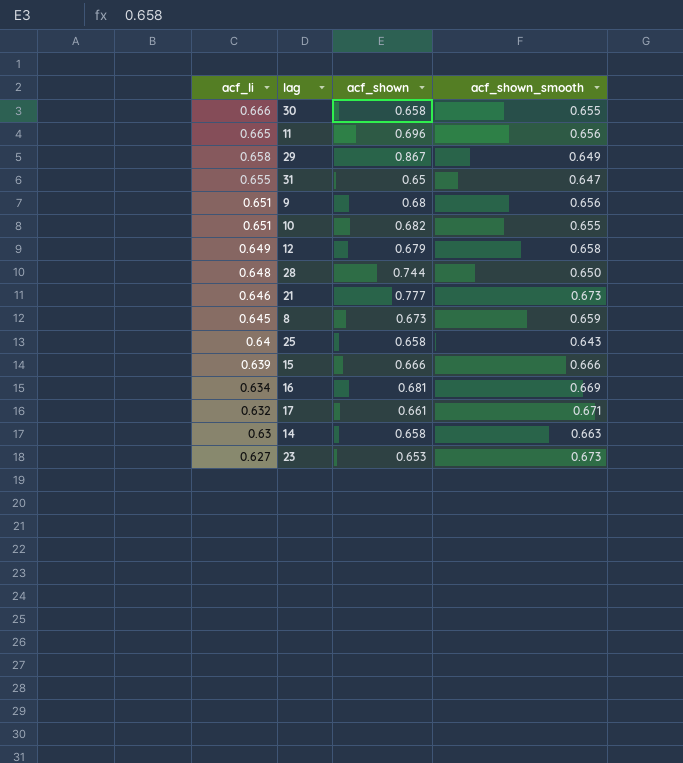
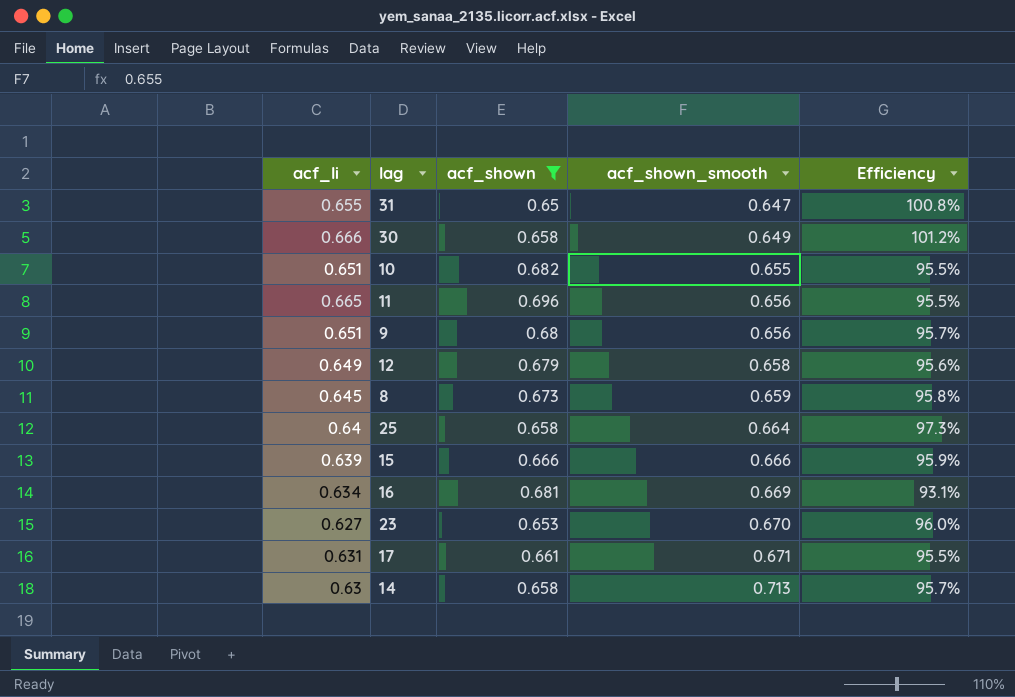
filter: none -> acf_shown <= 0.696
row order: acf_li descending -> acf_shown_smooth ascending
column Efficiency | formula: none -> [acf_li] / [acf_shown]
30 | acf_shown_smooth: 0.655 -> 0.649
25 | acf_shown_smooth: 0.643 -> 0.664
23 | acf_shown_smooth: 0.673 -> 0.670
17 | acf_li: 0.632 -> 0.631
14 | acf_shown_smooth: 0.663 -> 0.713

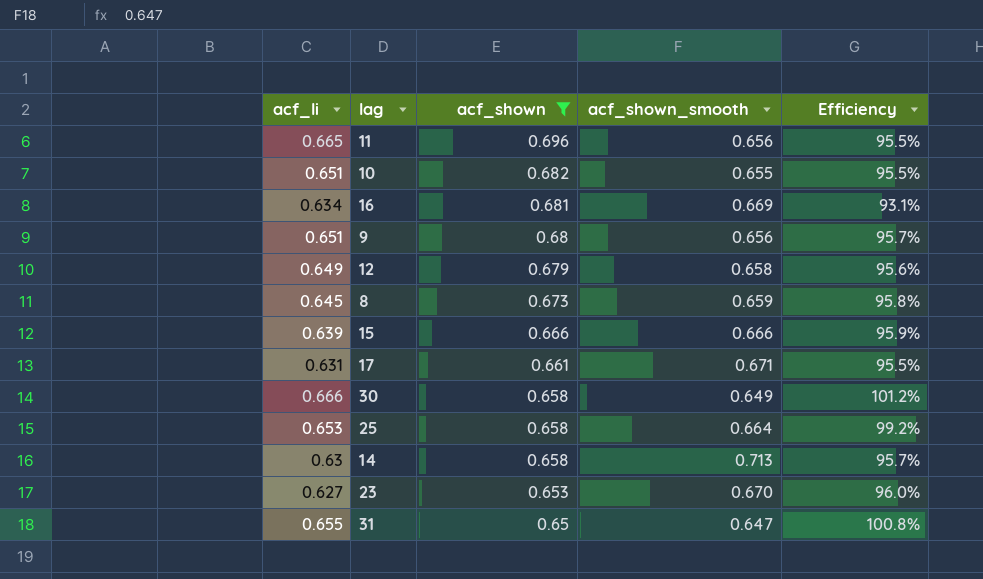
row order: acf_shown_smooth ascending -> acf_shown descending
25 | acf_li: 0.64 -> 0.653
25 | Efficiency: 97.3% -> 99.2%

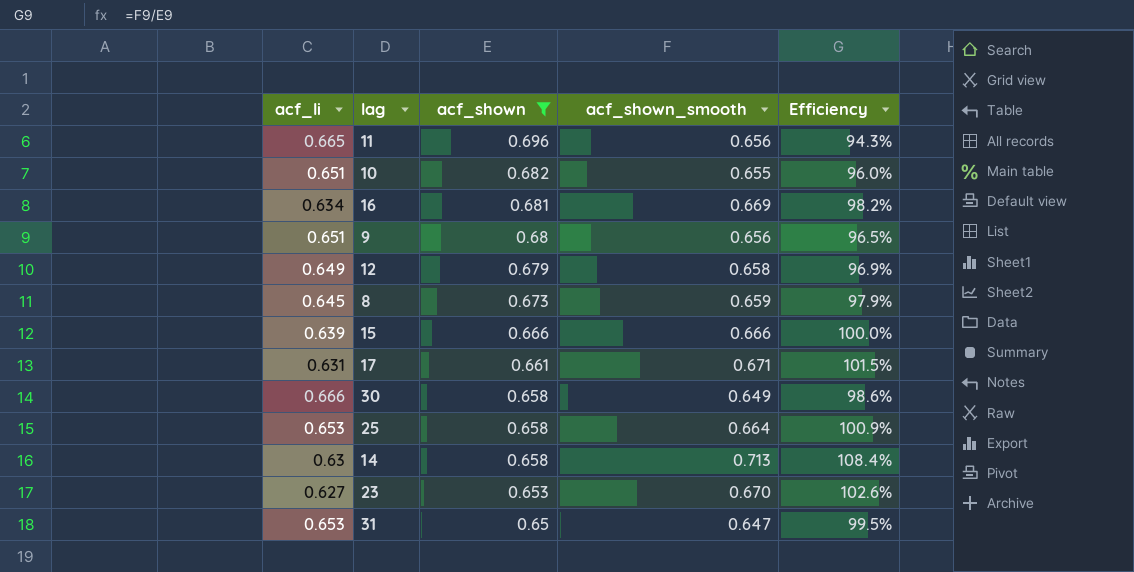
column Efficiency | formula: [acf_li] / [acf_shown] -> [acf_shown_smooth] / [acf_shown]
31 | acf_li: 0.655 -> 0.653

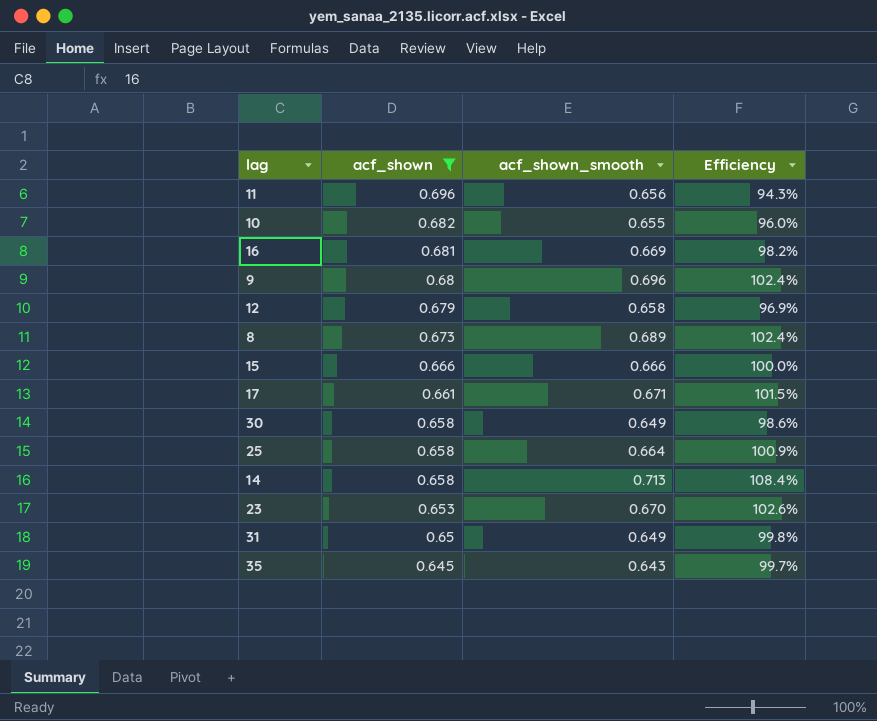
column acf_li | position: 1 -> none
9 | acf_shown_smooth: 0.656 -> 0.696
9 | Efficiency: 96.5% -> 102.4%
8 | acf_shown_smooth: 0.659 -> 0.689
8 | Efficiency: 97.9% -> 102.4%
31 | acf_shown_smooth: 0.647 -> 0.649
31 | Efficiency: 99.5% -> 99.8%
row 35: none -> 0.645 | 0.643 | 99.7%

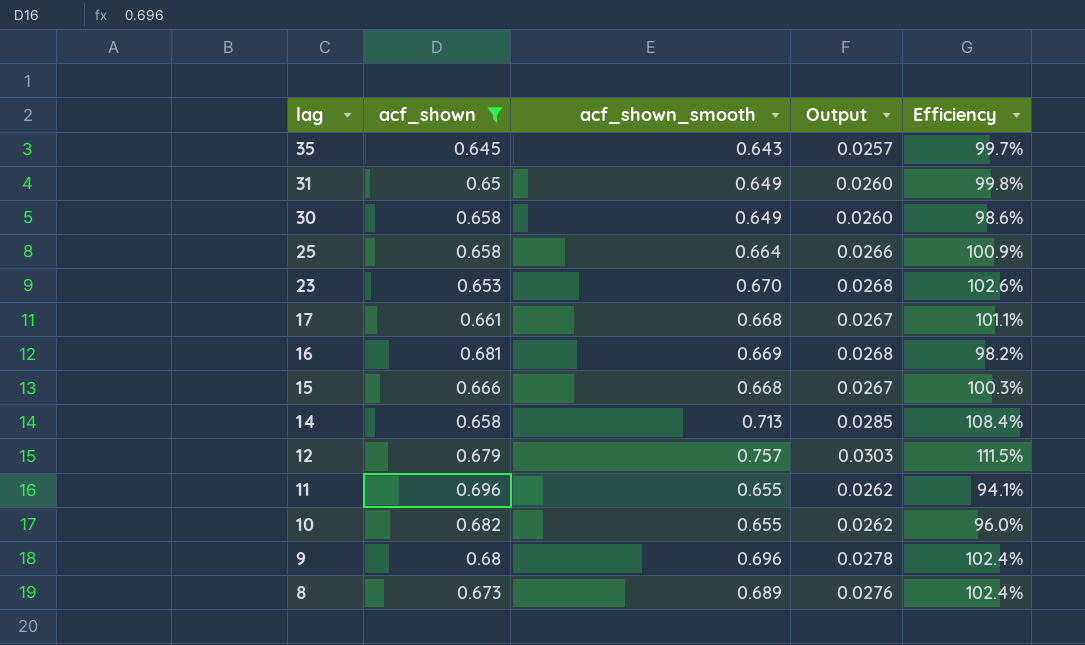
row order: acf_shown descending -> lag descending
column Output | formula: none -> [acf_shown_smooth] * 0.04
17 | acf_shown_smooth: 0.671 -> 0.668
17 | Efficiency: 101.5% -> 101.1%
15 | acf_shown_smooth: 0.666 -> 0.668
15 | Efficiency: 100.0% -> 100.3%
12 | acf_shown_smooth: 0.658 -> 0.757
12 | Efficiency: 96.9% -> 111.5%
11 | acf_shown_smooth: 0.656 -> 0.655
11 | Efficiency: 94.3% -> 94.1%

